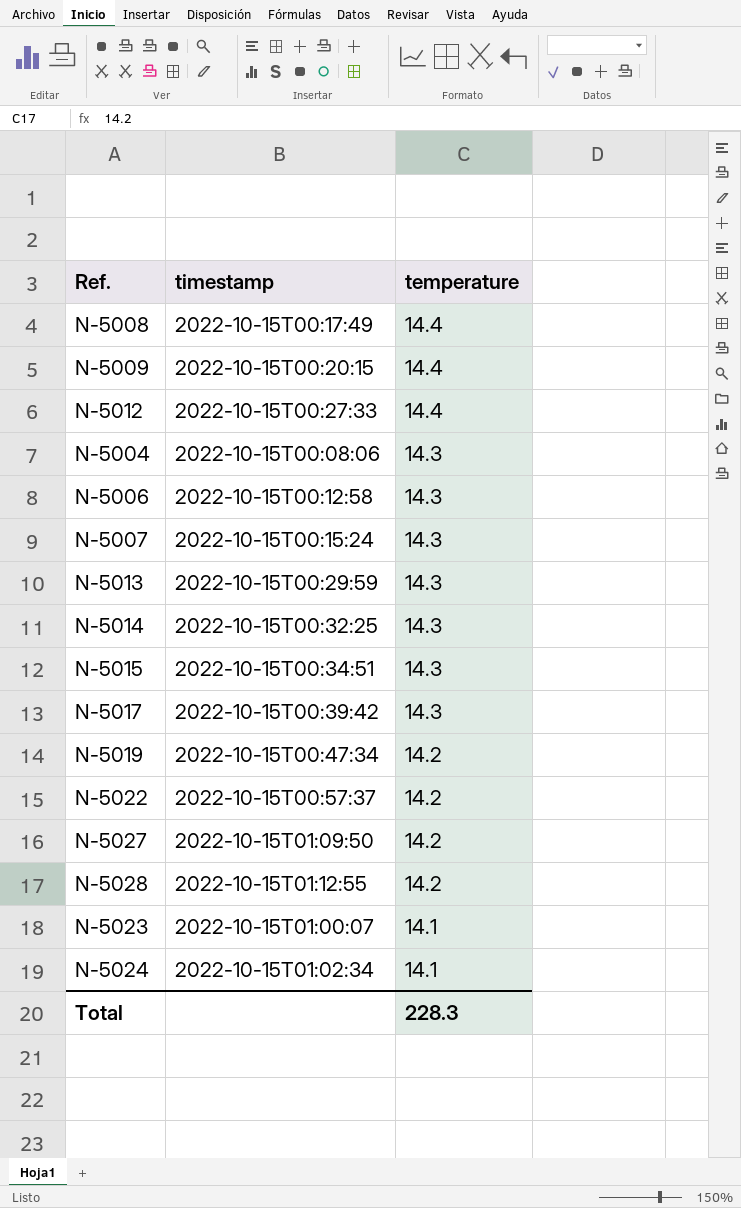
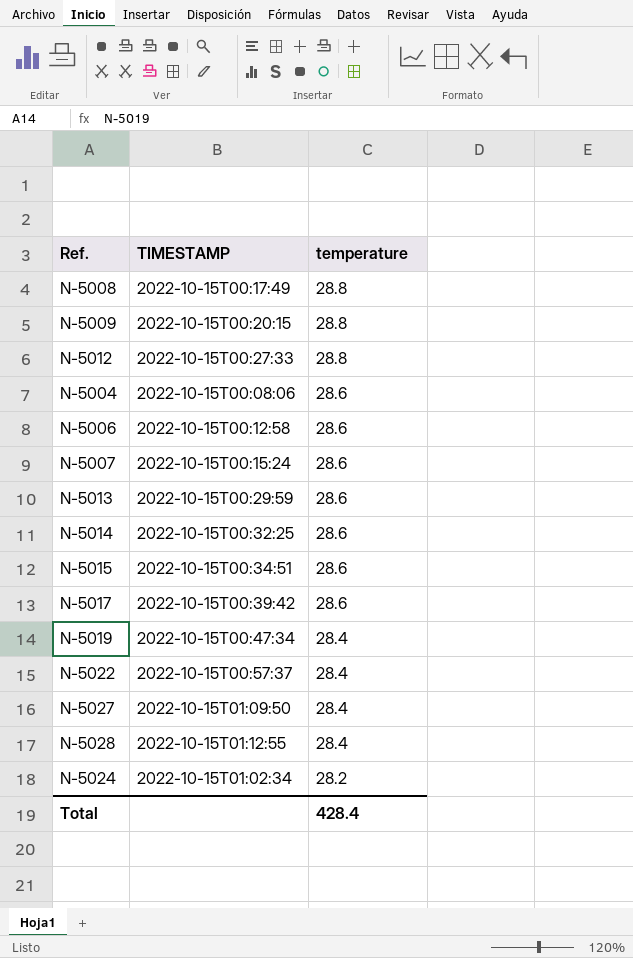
column name: timestamp -> TIMESTAMP
row N-5023: 2022-10-15T01:00:07 | 14.1 -> none
N-5008 | temperature: 14.4 -> 28.8
N-5009 | temperature: 14.4 -> 28.8
N-5012 | temperature: 14.4 -> 28.8
N-5004 | temperature: 14.3 -> 28.6
N-5006 | temperature: 14.3 -> 28.6
N-5007 | temperature: 14.3 -> 28.6
N-5013 | temperature: 14.3 -> 28.6
N-5014 | temperature: 14.3 -> 28.6
N-5015 | temperature: 14.3 -> 28.6
N-5017 | temperature: 14.3 -> 28.6
N-5019 | temperature: 14.2 -> 28.4
N-5022 | temperature: 14.2 -> 28.4
N-5027 | temperature: 14.2 -> 28.4
N-5028 | temperature: 14.2 -> 28.4
N-5024 | temperature: 14.1 -> 28.2
Total | temperature: 228.3 -> 428.4

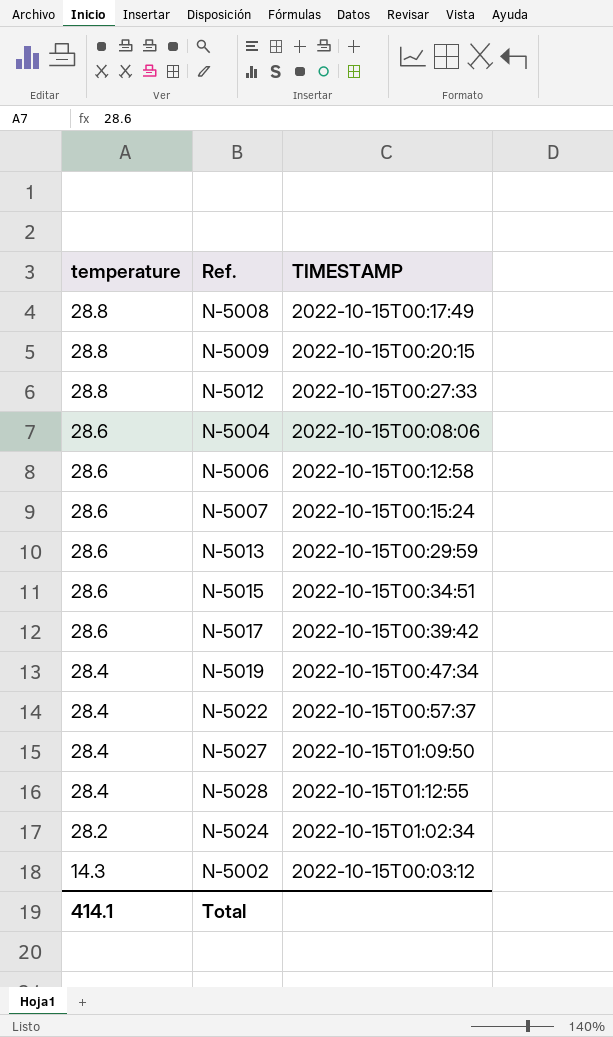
column temperature | position: 3 -> 1
row N-5014: 2022-10-15T00:32:25 | 28.6 -> none
row N-5002: none -> 14.3 | 2022-10-15T00:03:12
Total | temperature: 428.4 -> 414.1

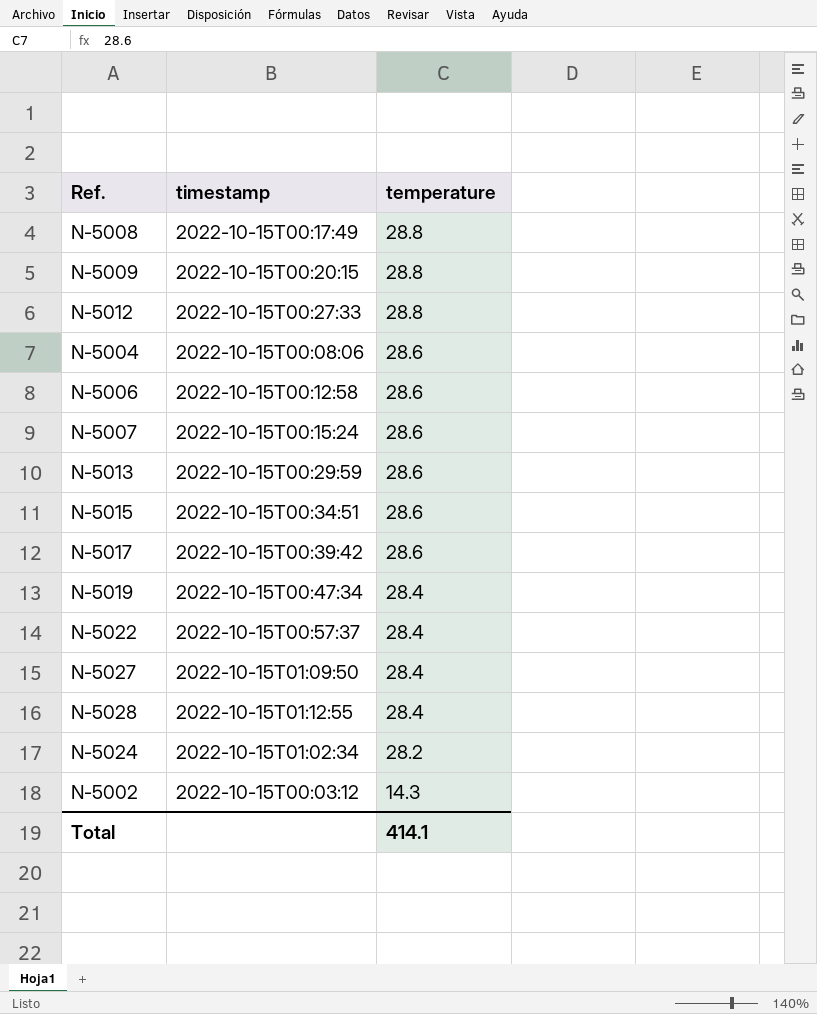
column name: TIMESTAMP -> timestamp
column temperature | position: 1 -> 3

